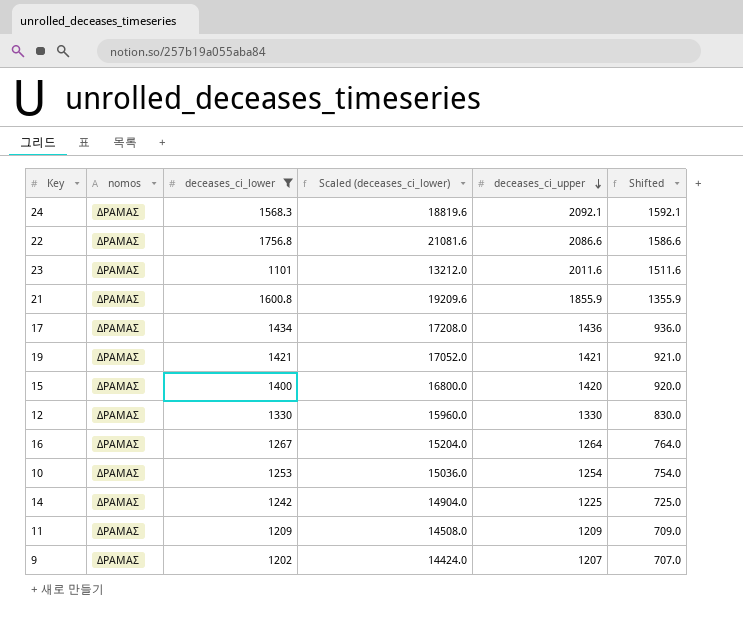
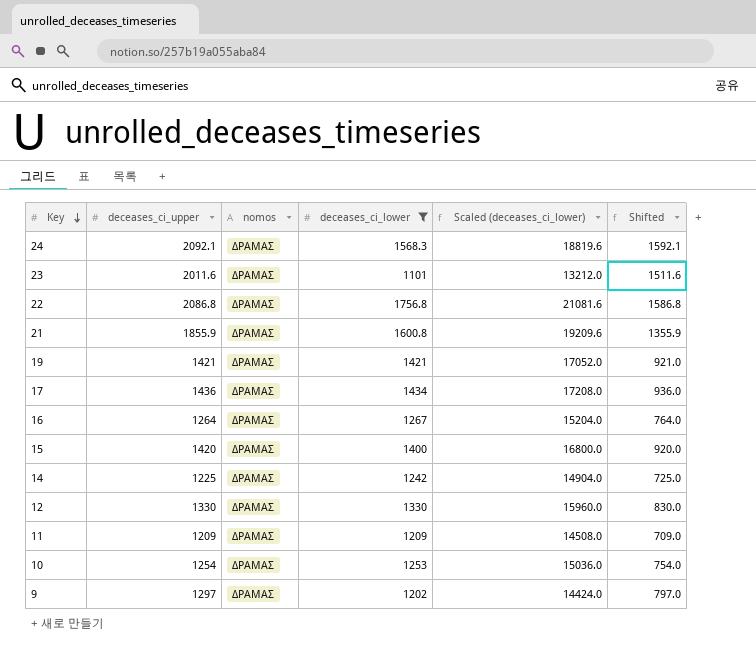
row order: deceases_ci_upper descending -> Key descending
column deceases_ci_upper | position: 5 -> 2
22 | deceases_ci_upper: 2086.6 -> 2086.8
22 | Shifted: 1586.6 -> 1586.8
9 | deceases_ci_upper: 1207 -> 1297
9 | Shifted: 707.0 -> 797.0

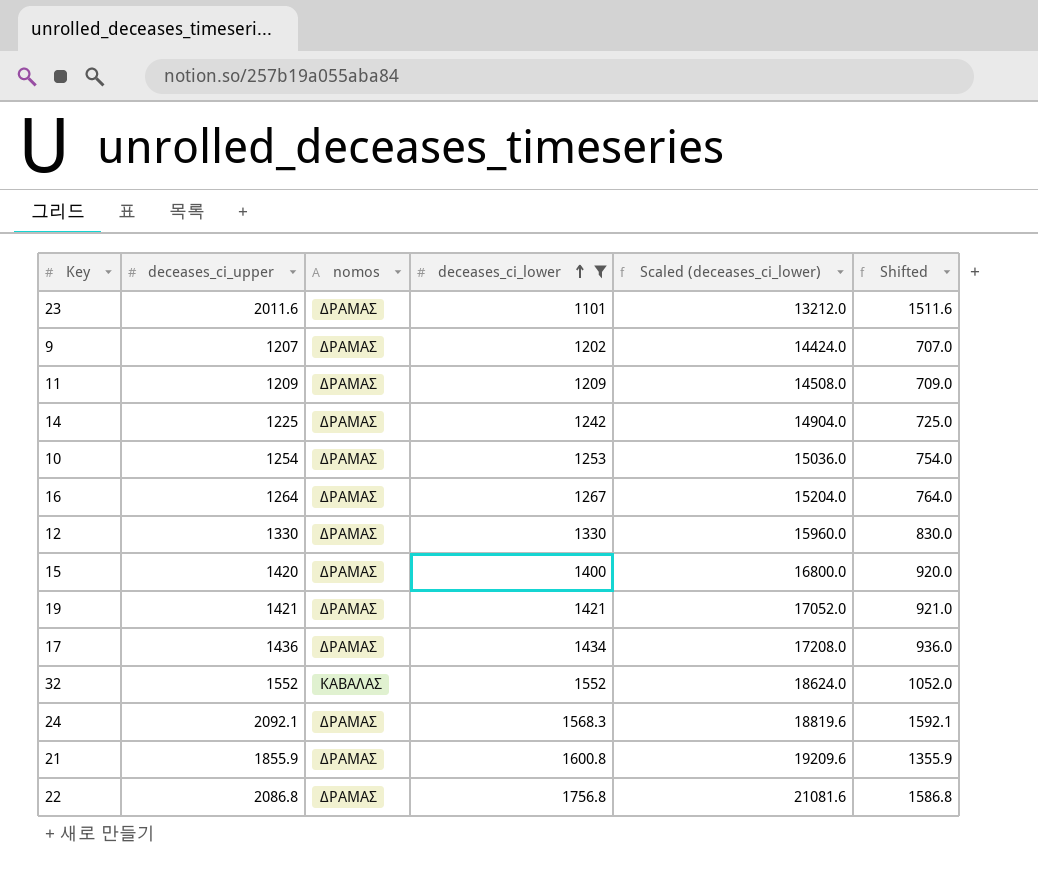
row order: Key descending -> deceases_ci_lower ascending
9 | deceases_ci_upper: 1297 -> 1207
9 | Shifted: 797.0 -> 707.0
row 32: none -> 1552 | ΚΑΒΑΛΑΣ | 1552 | 18624.0 | 1052.0

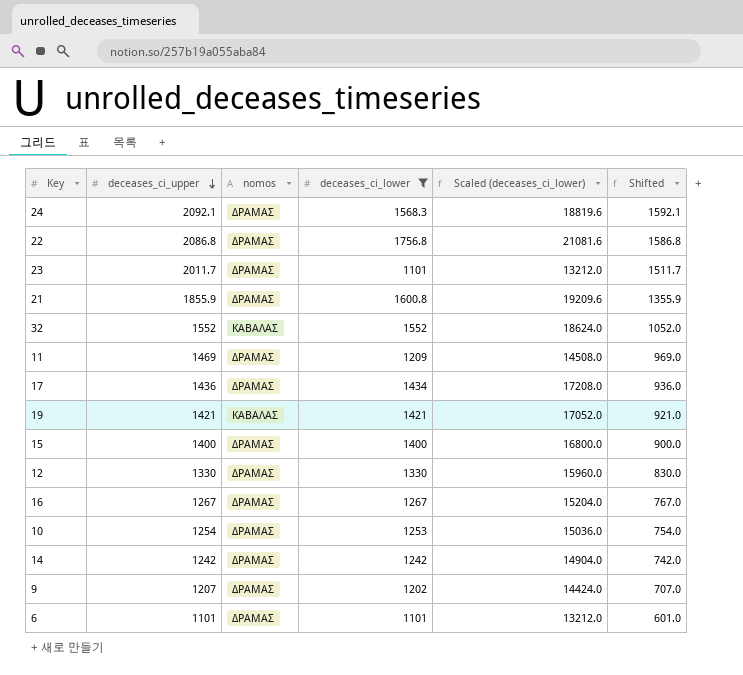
row order: deceases_ci_lower ascending -> deceases_ci_upper descending
23 | deceases_ci_upper: 2011.6 -> 2011.7
23 | Shifted: 1511.6 -> 1511.7
11 | deceases_ci_upper: 1209 -> 1469
11 | Shifted: 709.0 -> 969.0
19 | nomos: ΔΡΑΜΑΣ -> ΚΑΒΑΛΑΣ
15 | deceases_ci_upper: 1420 -> 1400
15 | Shifted: 920.0 -> 900.0
16 | deceases_ci_upper: 1264 -> 1267
16 | Shifted: 764.0 -> 767.0
14 | deceases_ci_upper: 1225 -> 1242
14 | Shifted: 725.0 -> 742.0
row 6: none -> 1101 | ΔΡΑΜΑΣ | 1101 | 13212.0 | 601.0

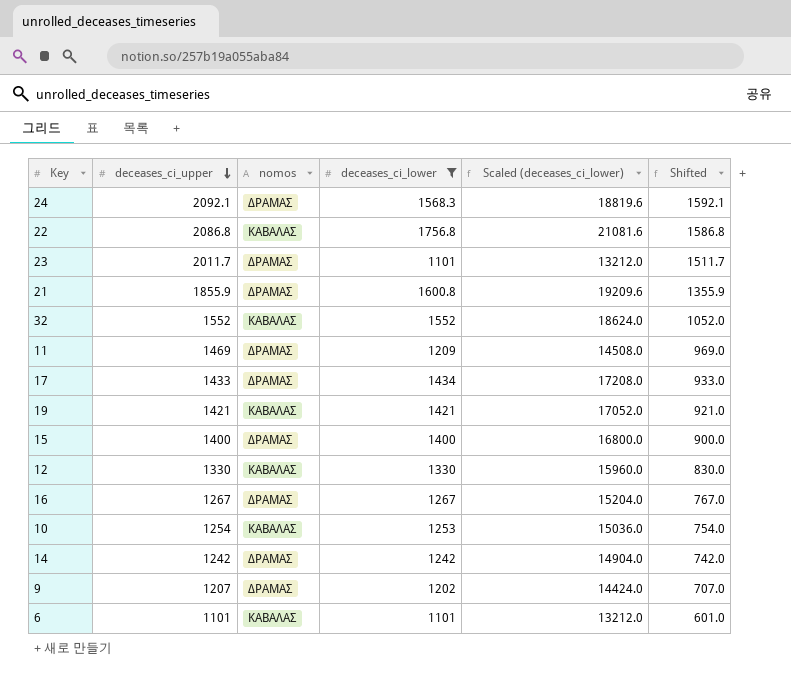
22 | nomos: ΔΡΑΜΑΣ -> ΚΑΒΑΛΑΣ
17 | deceases_ci_upper: 1436 -> 1433
17 | Shifted: 936.0 -> 933.0
12 | nomos: ΔΡΑΜΑΣ -> ΚΑΒΑΛΑΣ
10 | nomos: ΔΡΑΜΑΣ -> ΚΑΒΑΛΑΣ
6 | nomos: ΔΡΑΜΑΣ -> ΚΑΒΑΛΑΣ

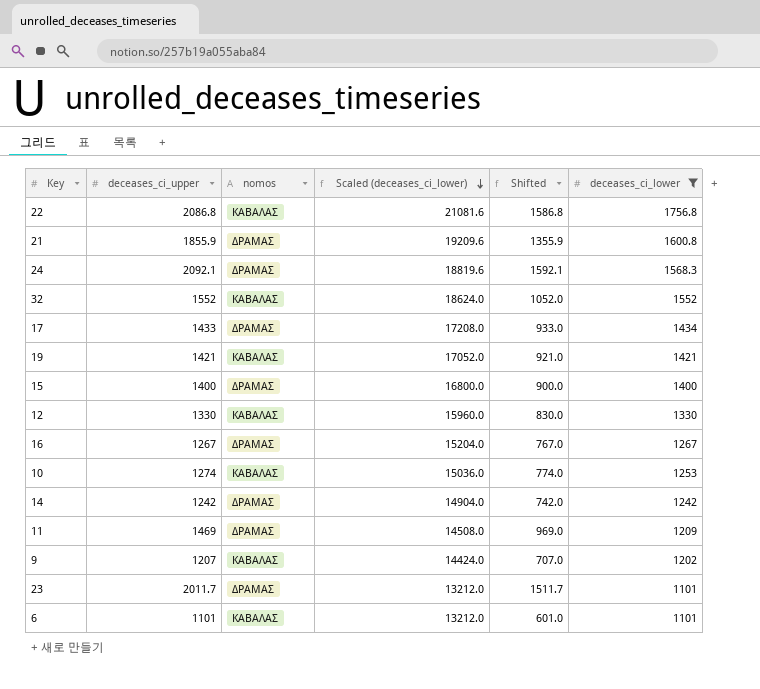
row order: deceases_ci_upper descending -> Scaled (deceases_ci_lower) descending
column deceases_ci_lower | position: 4 -> 6
10 | deceases_ci_upper: 1254 -> 1274
10 | Shifted: 754.0 -> 774.0
9 | nomos: ΔΡΑΜΑΣ -> ΚΑΒΑΛΑΣ

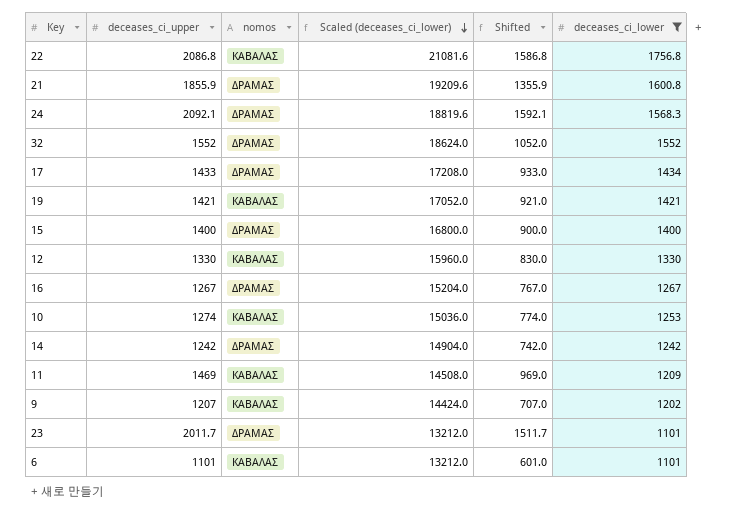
32 | nomos: ΚΑΒΑΛΑΣ -> ΔΡΑΜΑΣ
11 | nomos: ΔΡΑΜΑΣ -> ΚΑΒΑΛΑΣ

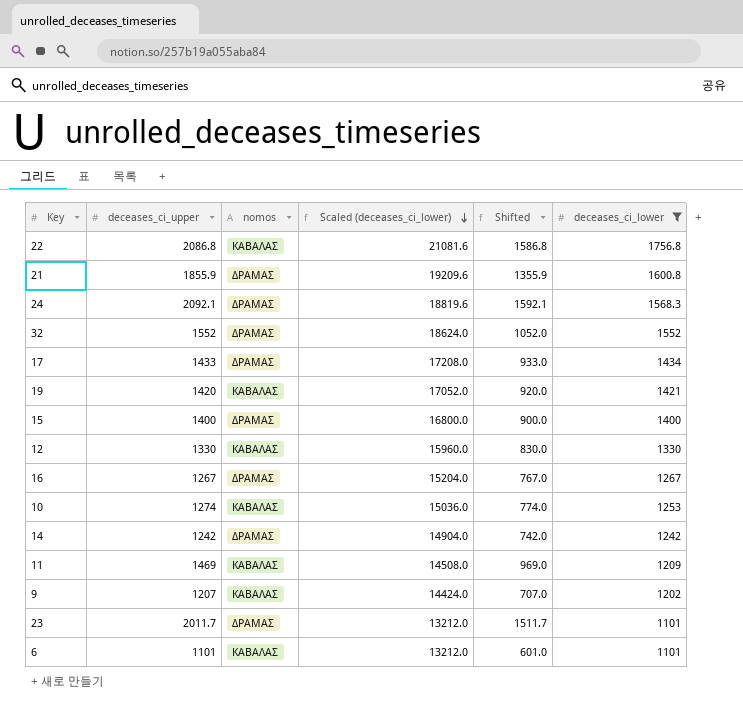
19 | deceases_ci_upper: 1421 -> 1420
19 | Shifted: 921.0 -> 920.0

